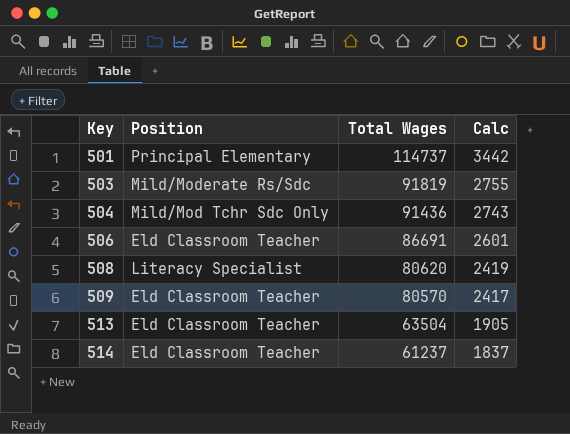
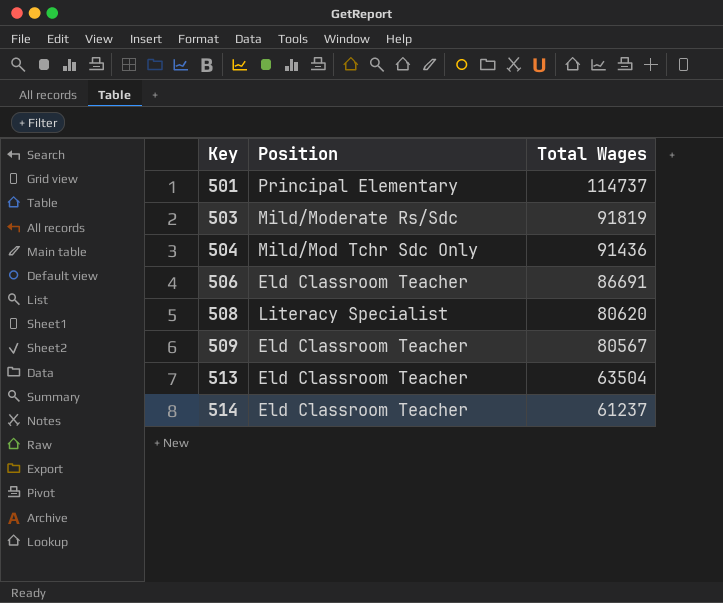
column Calc | formula: [Total Wages] * 0.03 -> none
509 | Total Wages: 80570 -> 80567

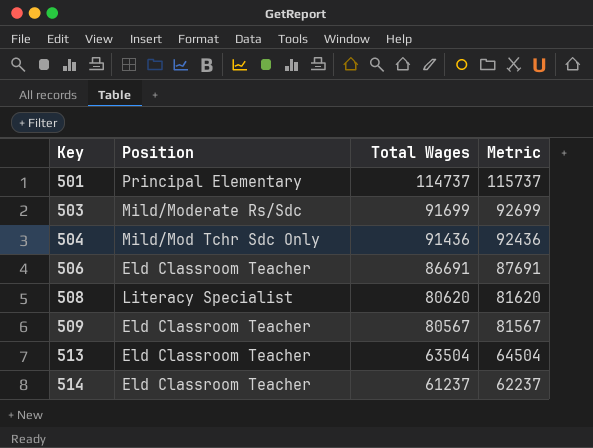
column Metric | formula: none -> [Total Wages] + 1000
503 | Total Wages: 91819 -> 91699

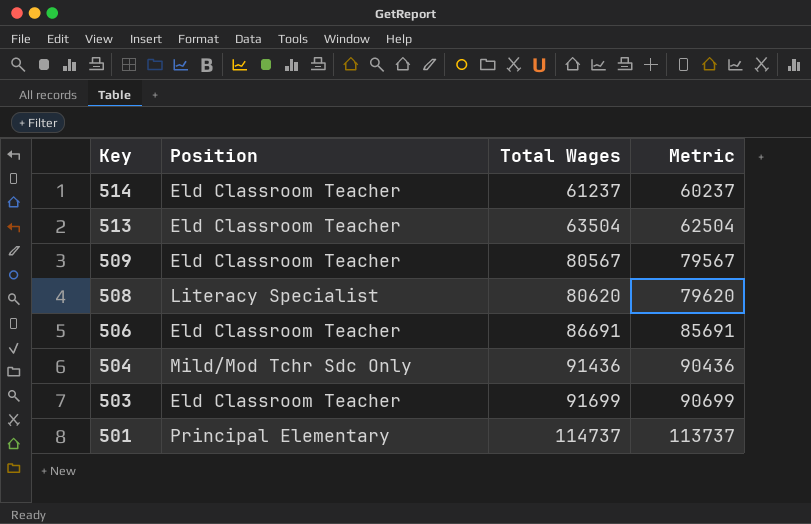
row order: Key ascending -> Key descending
column Metric | formula: [Total Wages] + 1000 -> [Total Wages] - 1000
503 | Position: Mild/Moderate Rs/Sdc -> Eld Classroom Teacher

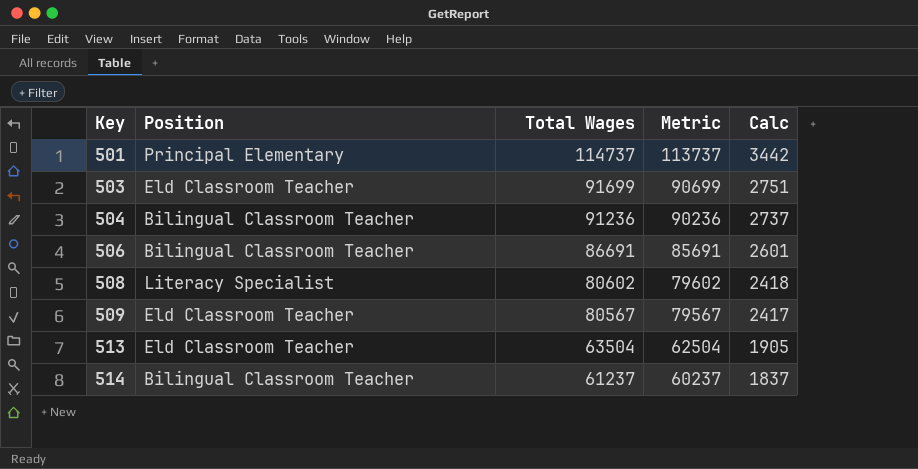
row order: Key descending -> Key ascending
column Calc | formula: none -> [Total Wages] * 0.03
504 | Position: Mild/Mod Tchr Sdc Only -> Bilingual Classroom Teacher
504 | Total Wages: 91436 -> 91236
504 | Metric: 90436 -> 90236
506 | Position: Eld Classroom Teacher -> Bilingual Classroom Teacher
508 | Total Wages: 80620 -> 80602
508 | Metric: 79620 -> 79602
514 | Position: Eld Classroom Teacher -> Bilingual Classroom Teacher

